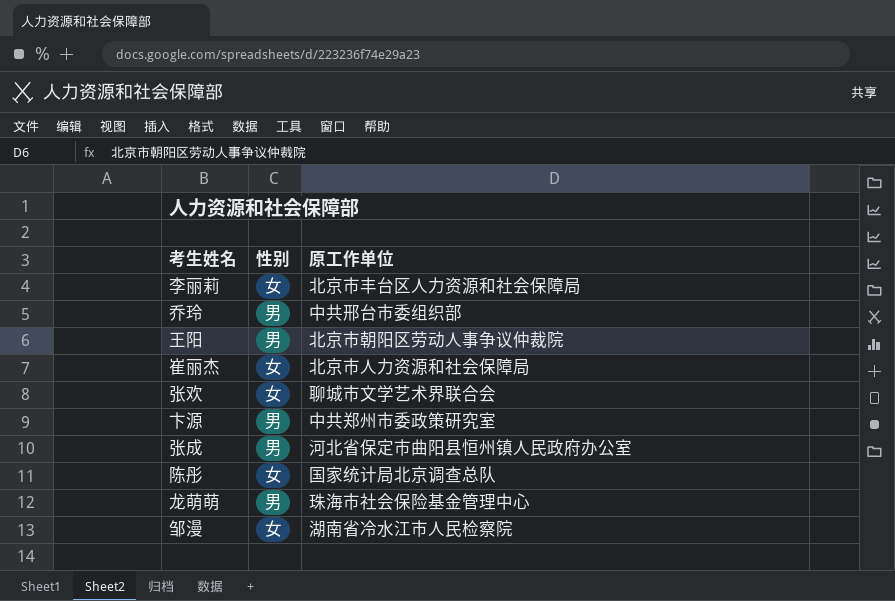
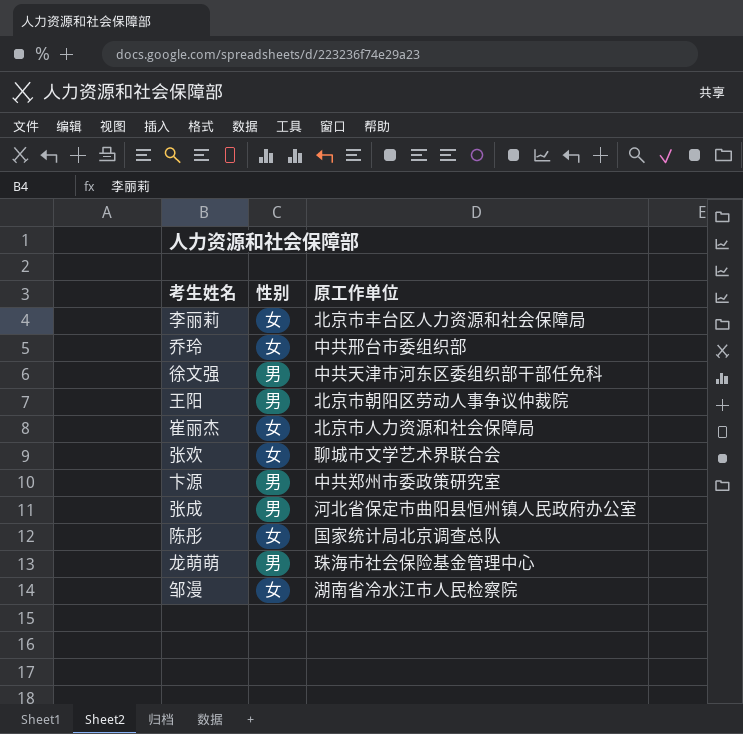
乔玲 | 性别: 男 -> 女
row 徐文强: none -> 男 | 中共天津市河东区委组织部干部任免科

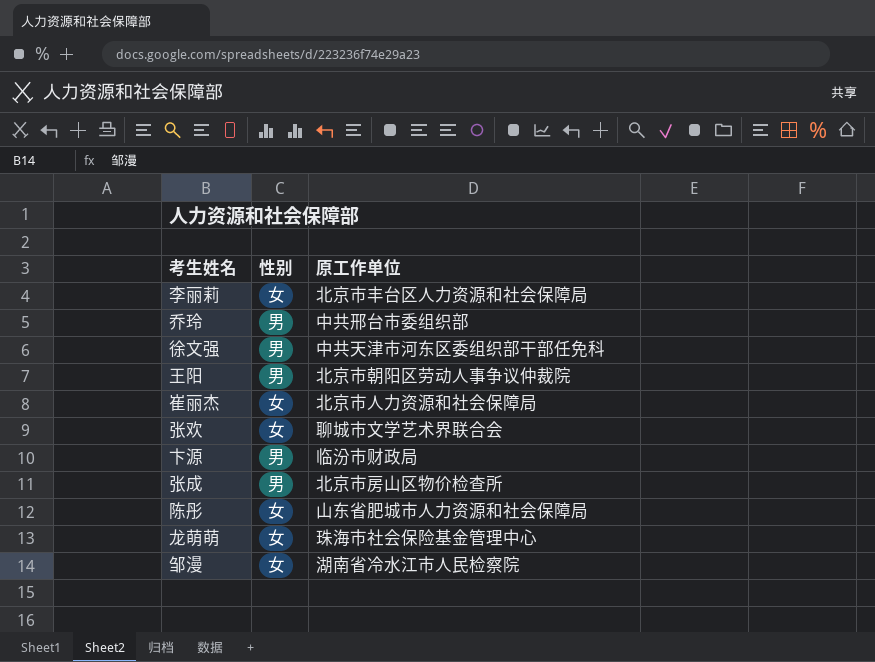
乔玲 | 性别: 女 -> 男
卞源 | 原工作单位: 中共郑州市委政策研究室 -> 临汾市财政局
张成 | 原工作单位: 河北省保定市曲阳县恒州镇人民政府办公室 -> 北京市房山区物价检查所
陈彤 | 原工作单位: 国家统计局北京调查总队 -> 山东省肥城市人力资源和社会保障局
龙萌萌 | 性别: 男 -> 女

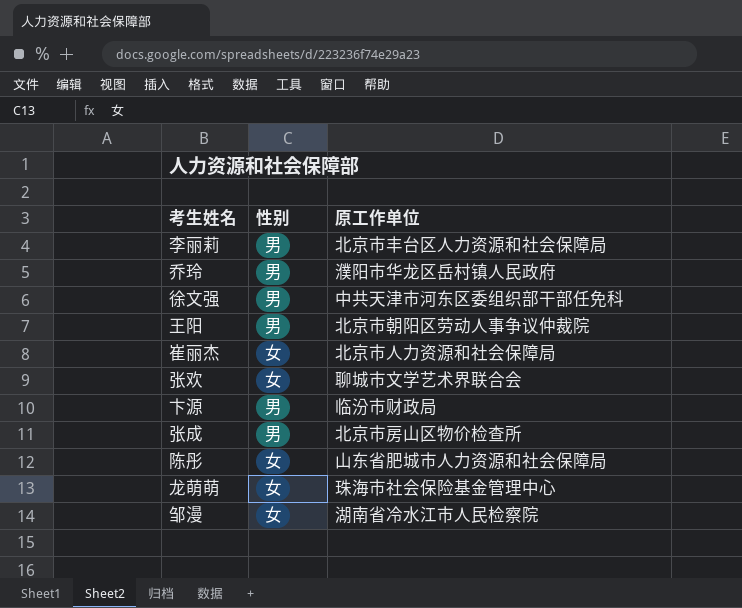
李丽莉 | 性别: 女 -> 男
乔玲 | 原工作单位: 中共邢台市委组织部 -> 濮阳市华龙区岳村镇人民政府

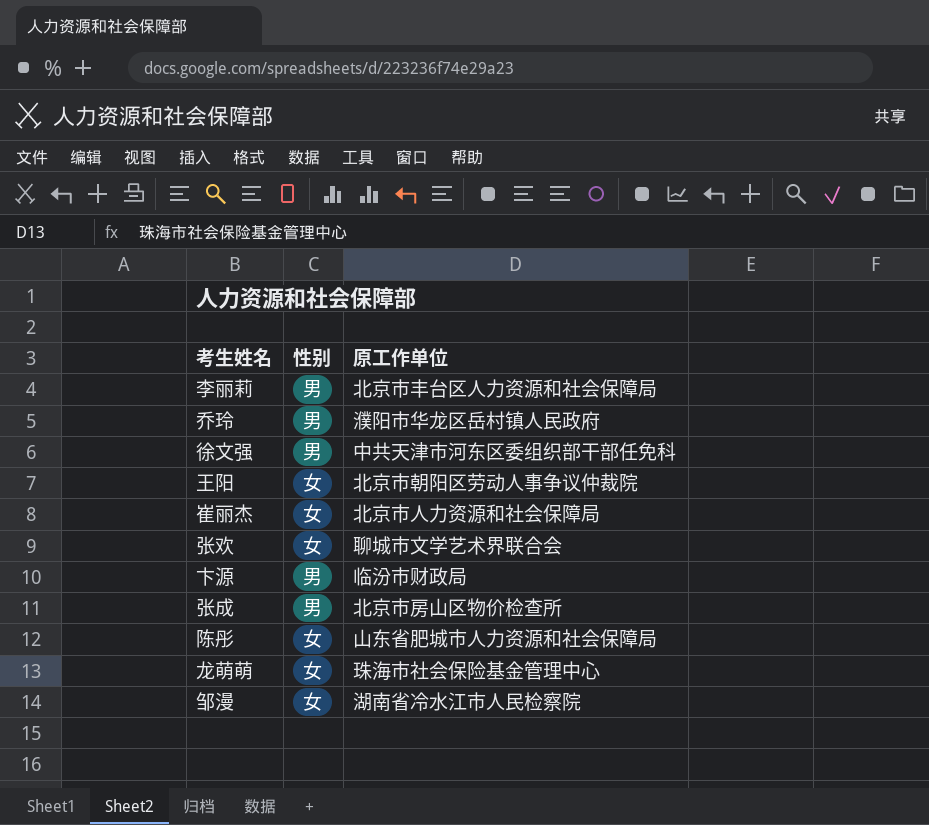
王阳 | 性别: 男 -> 女

